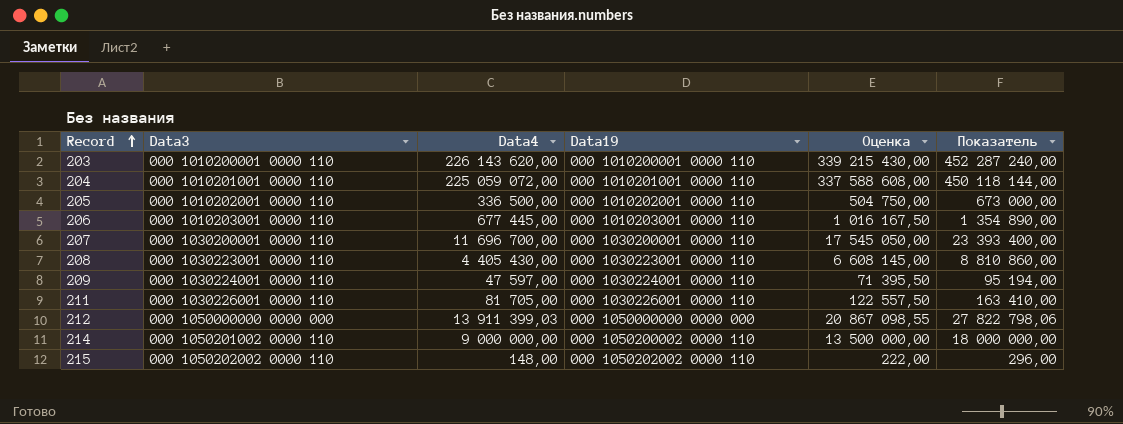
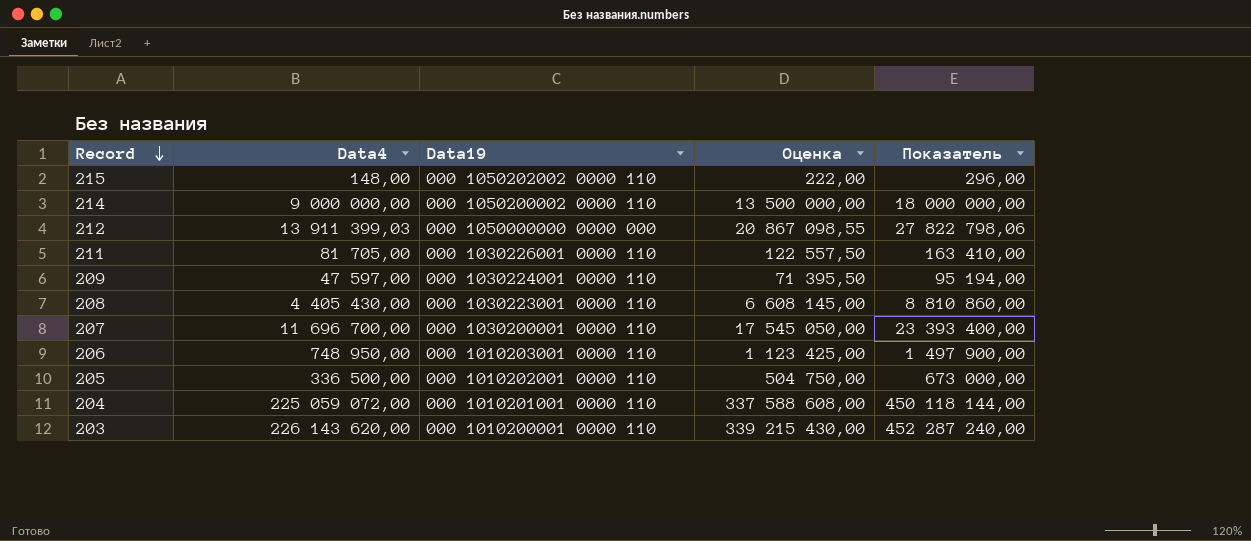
row order: Record ascending -> Record descending
column Data3 | position: 2 -> none
206 | Data4: 677 445,00 -> 748 950,00
206 | Оценка: 1 016 167,50 -> 1 123 425,00
206 | Показатель: 1 354 890,00 -> 1 497 900,00

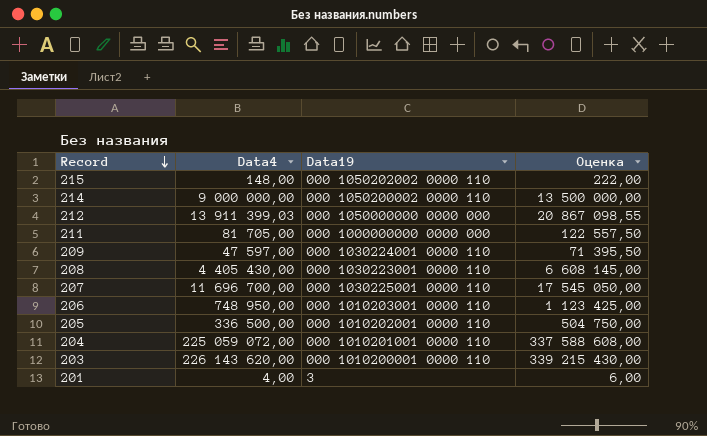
column Показатель | formula: [Data4] * 2 -> none
211 | Data19: 000 1030226001 0000 110 -> 000 1000000000 0000 000
207 | Data19: 000 1030200001 0000 110 -> 000 1030225001 0000 110
row 201: none -> 4,00 | 3 | 6,00

